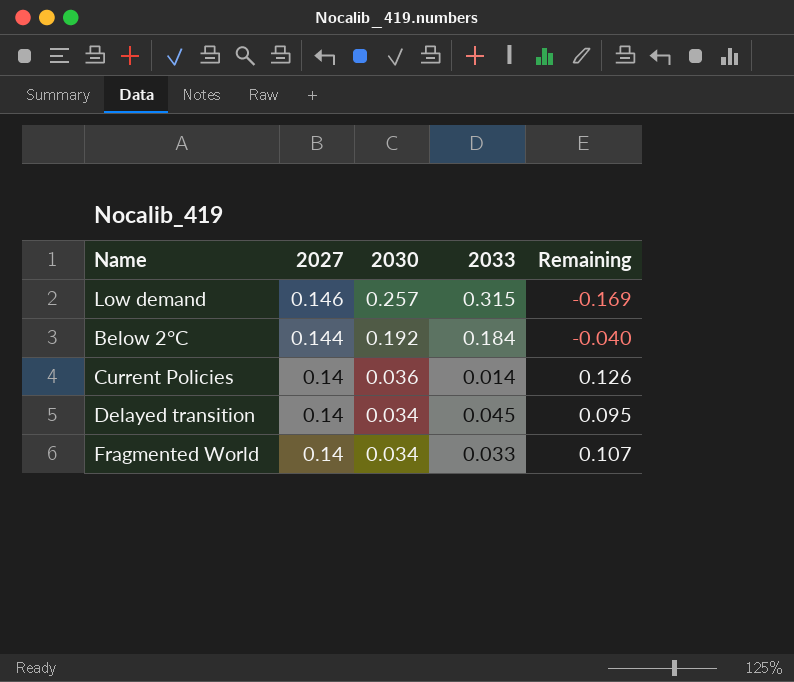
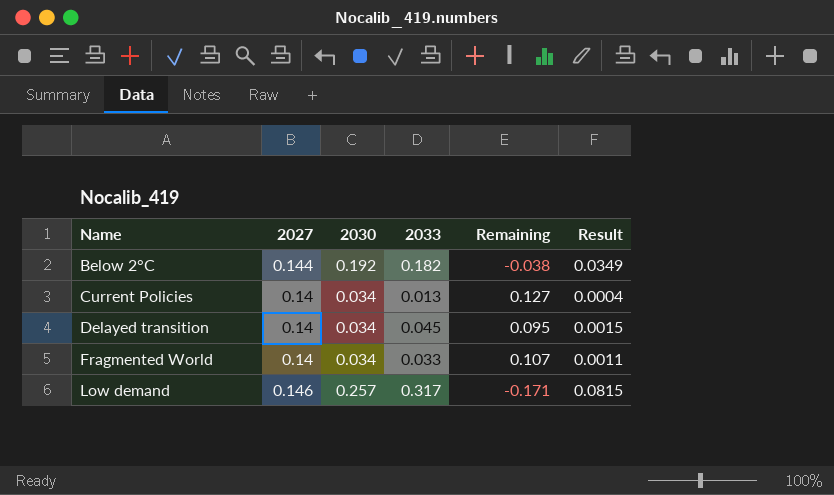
row order: 2027 descending -> Name ascending
column Result | formula: none -> [2030] * [2033]
Below 2°C | 2033: 0.184 -> 0.182
Below 2°C | Remaining: -0.040 -> -0.038
Current Policies | 2030: 0.036 -> 0.034
Current Policies | 2033: 0.014 -> 0.013
Current Policies | Remaining: 0.126 -> 0.127
Low demand | 2033: 0.315 -> 0.317
Low demand | Remaining: -0.169 -> -0.171

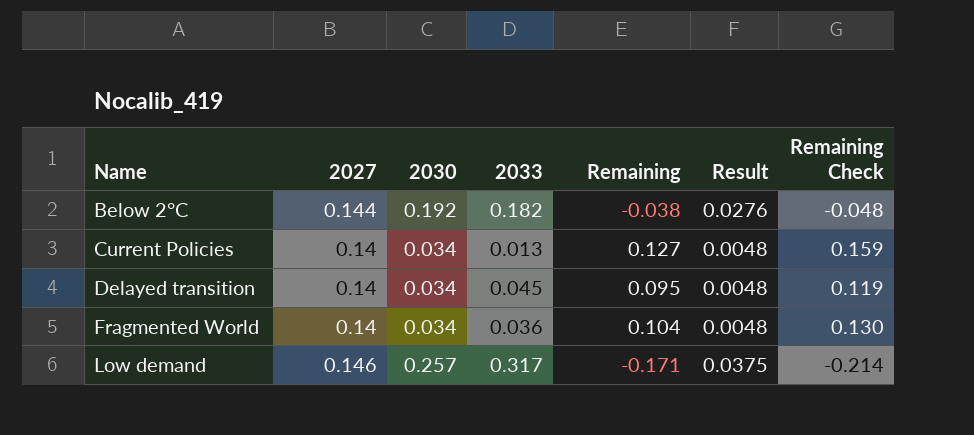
column Result | formula: [2030] * [2033] -> [2027] * [2030]
column Remaining Check | formula: none -> [Remaining] * 1.25
Fragmented World | 2033: 0.033 -> 0.036
Fragmented World | Remaining: 0.107 -> 0.104

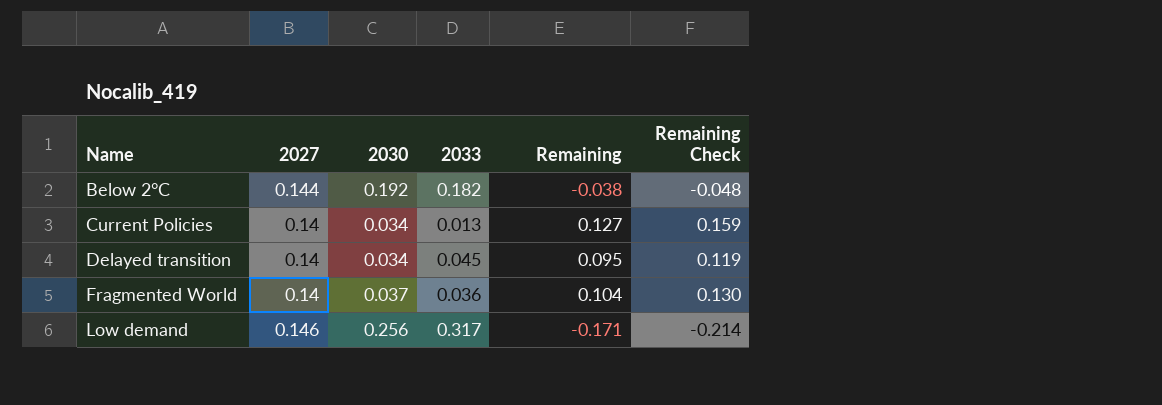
column Result | formula: [2027] * [2030] -> none
Fragmented World | 2030: 0.034 -> 0.037
Low demand | 2030: 0.257 -> 0.256

